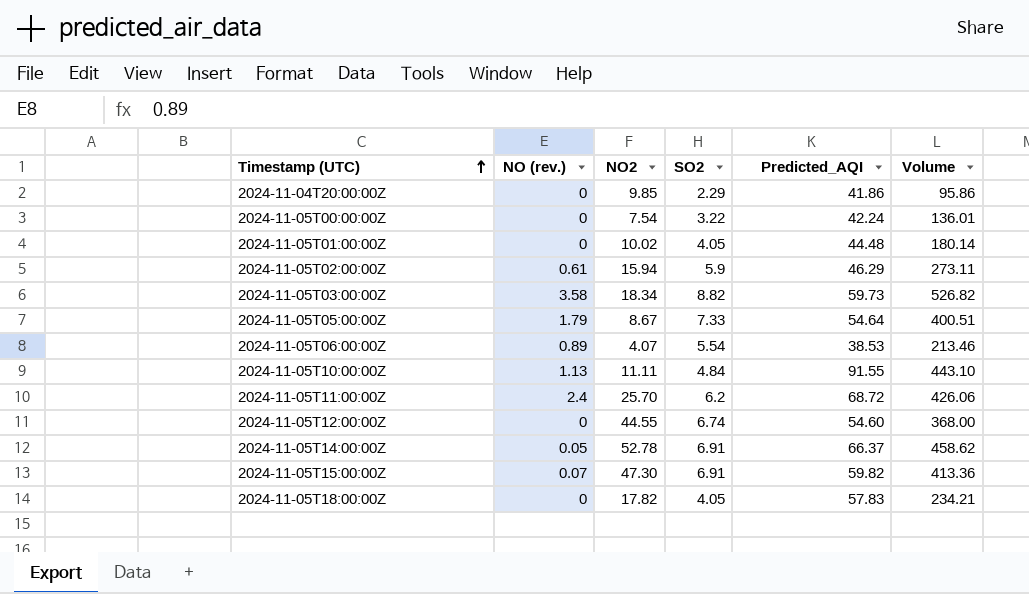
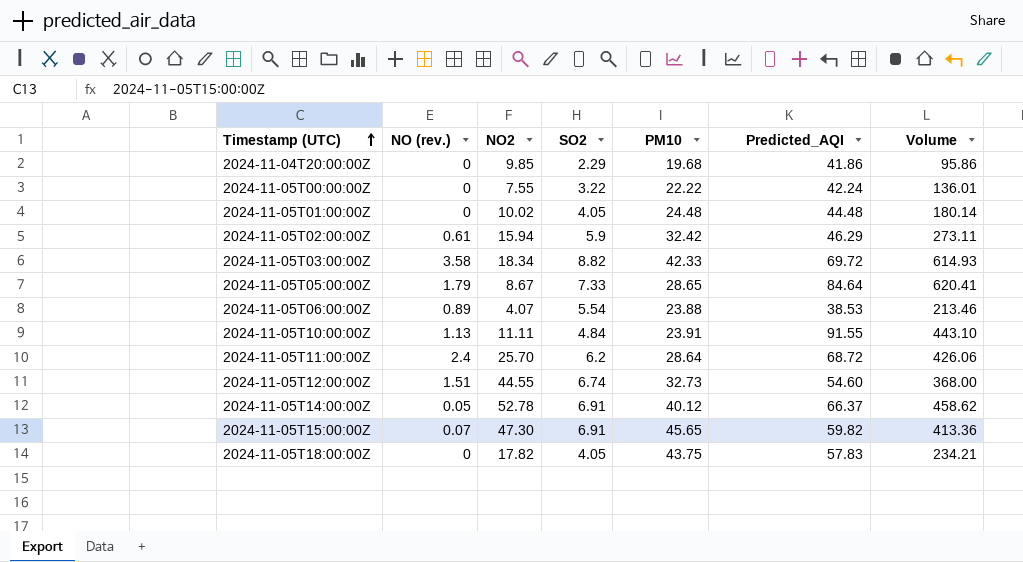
column PM10 | position: none -> 5
2024-11-05T00:00:00Z | NO2: 7.54 -> 7.55
2024-11-05T03:00:00Z | Predicted_AQI: 59.73 -> 69.72
2024-11-05T03:00:00Z | Volume: 526.82 -> 614.93
2024-11-05T05:00:00Z | Predicted_AQI: 54.64 -> 84.64
2024-11-05T05:00:00Z | Volume: 400.51 -> 620.41
2024-11-05T12:00:00Z | NO (rev.): 0 -> 1.51

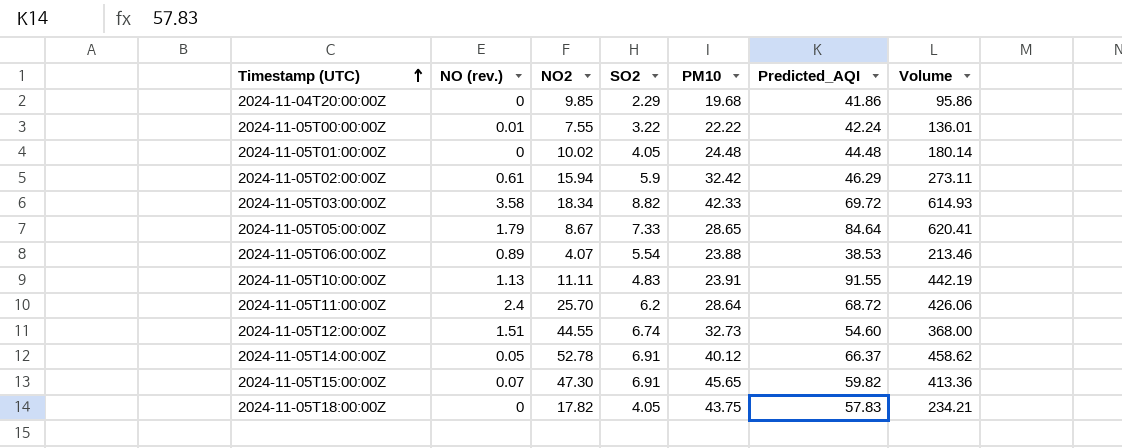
2024-11-05T00:00:00Z | NO (rev.): 0 -> 0.01
2024-11-05T10:00:00Z | SO2: 4.84 -> 4.83
2024-11-05T10:00:00Z | Volume: 443.10 -> 442.19

